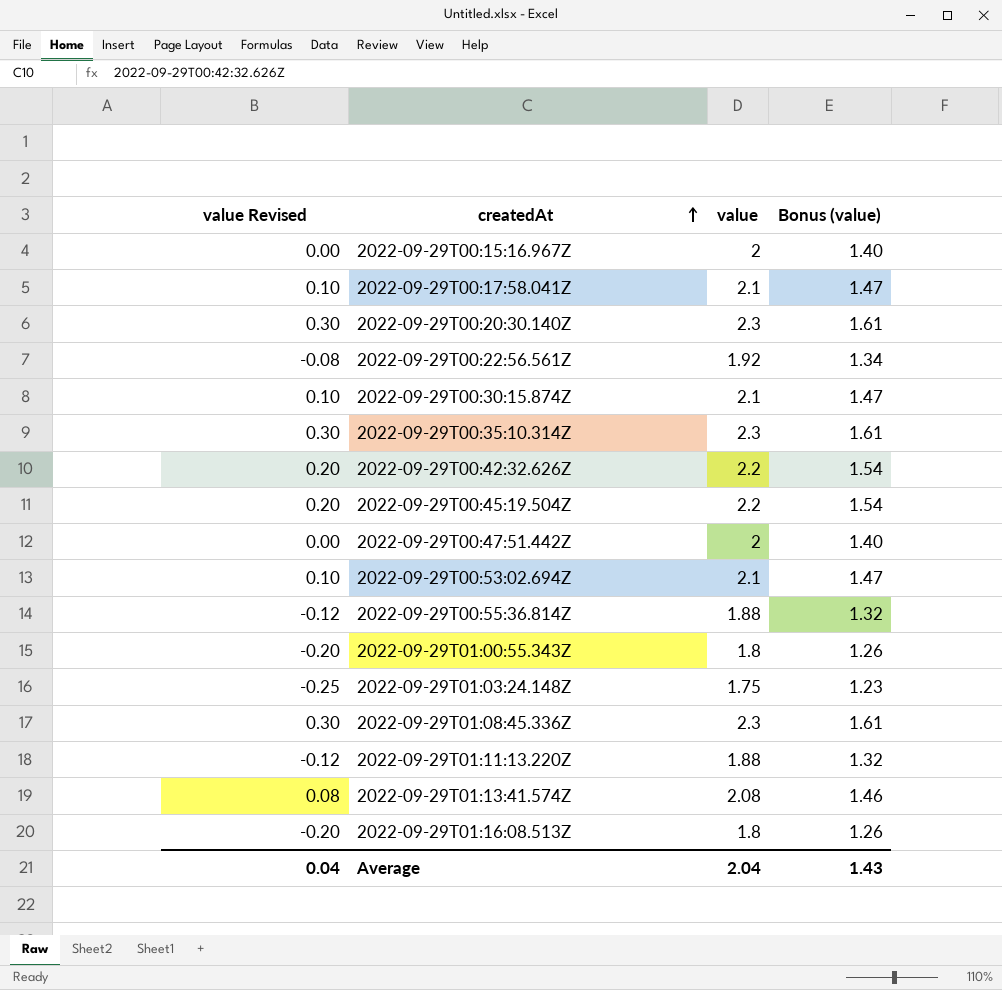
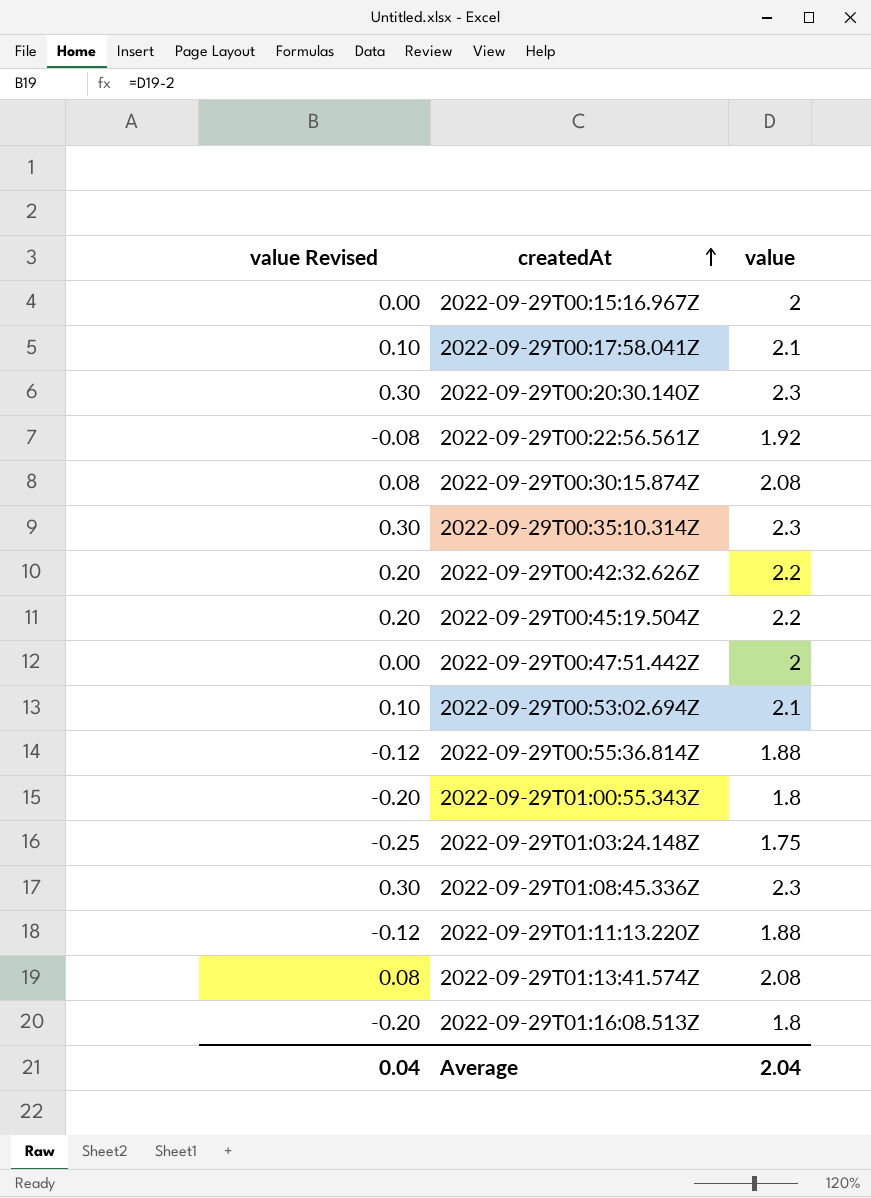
column Bonus (value) | formula: [value] * 0.7 -> none
2022-09-29T00:30:15.874Z | value Revised: 0.10 -> 0.08
2022-09-29T00:30:15.874Z | value: 2.1 -> 2.08

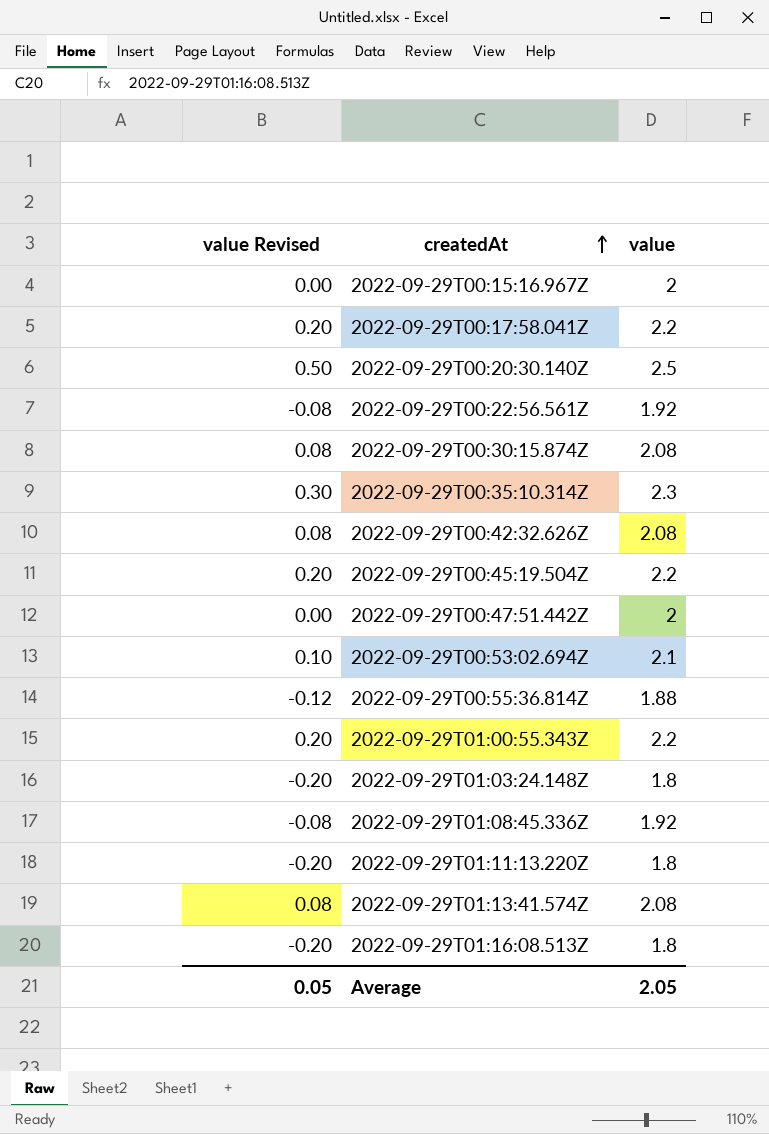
2022-09-29T00:17:58.041Z | value Revised: 0.10 -> 0.20
2022-09-29T00:17:58.041Z | value: 2.1 -> 2.2
2022-09-29T00:20:30.140Z | value Revised: 0.30 -> 0.50
2022-09-29T00:20:30.140Z | value: 2.3 -> 2.5
2022-09-29T00:42:32.626Z | value Revised: 0.20 -> 0.08
2022-09-29T00:42:32.626Z | value: 2.2 -> 2.08
2022-09-29T01:00:55.343Z | value Revised: -0.20 -> 0.20
2022-09-29T01:00:55.343Z | value: 1.8 -> 2.2
2022-09-29T01:03:24.148Z | value Revised: -0.25 -> -0.20
2022-09-29T01:03:24.148Z | value: 1.75 -> 1.8
2022-09-29T01:08:45.336Z | value Revised: 0.30 -> -0.08
2022-09-29T01:08:45.336Z | value: 2.3 -> 1.92
2022-09-29T01:11:13.220Z | value Revised: -0.12 -> -0.20
2022-09-29T01:11:13.220Z | value: 1.88 -> 1.8
Average | value Revised: 0.04 -> 0.05
Average | value: 2.04 -> 2.05

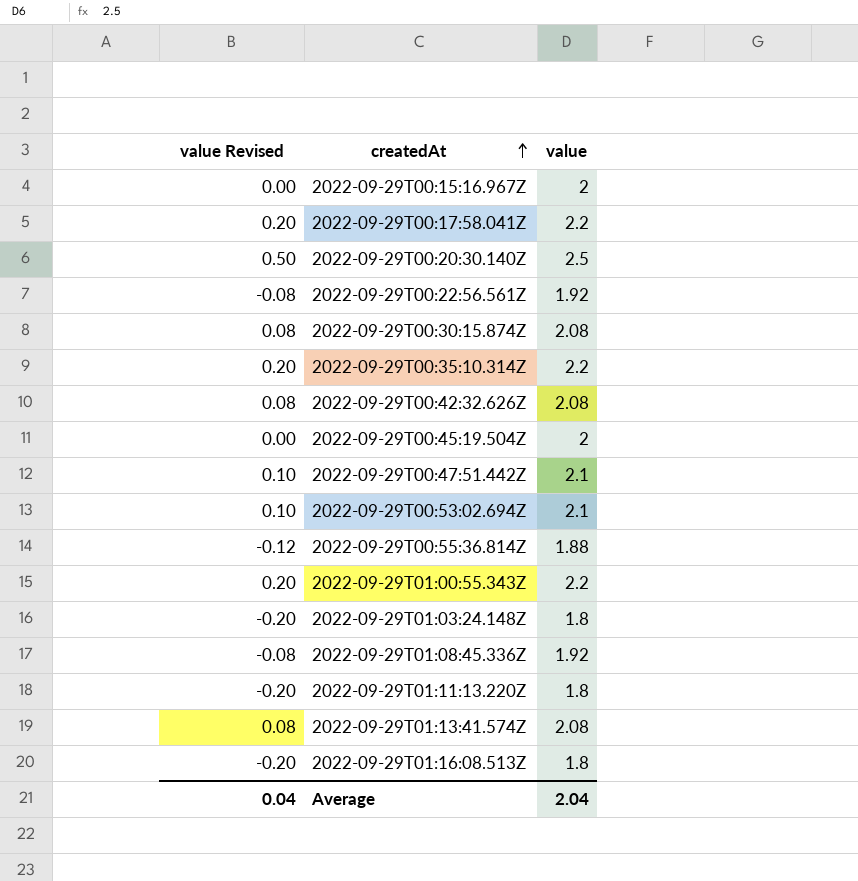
2022-09-29T00:35:10.314Z | value Revised: 0.30 -> 0.20
2022-09-29T00:35:10.314Z | value: 2.3 -> 2.2
2022-09-29T00:45:19.504Z | value Revised: 0.20 -> 0.00
2022-09-29T00:45:19.504Z | value: 2.2 -> 2
2022-09-29T00:47:51.442Z | value Revised: 0.00 -> 0.10
2022-09-29T00:47:51.442Z | value: 2 -> 2.1
Average | value Revised: 0.05 -> 0.04
Average | value: 2.05 -> 2.04

